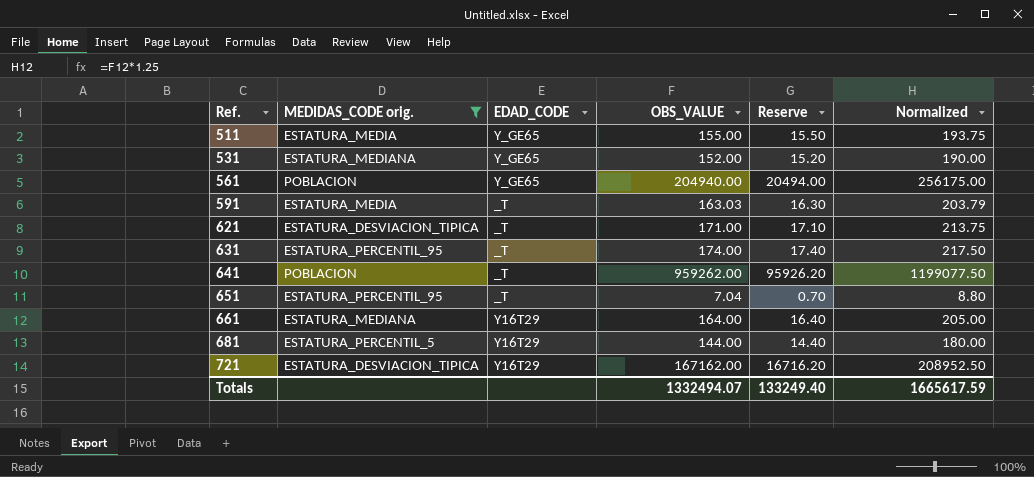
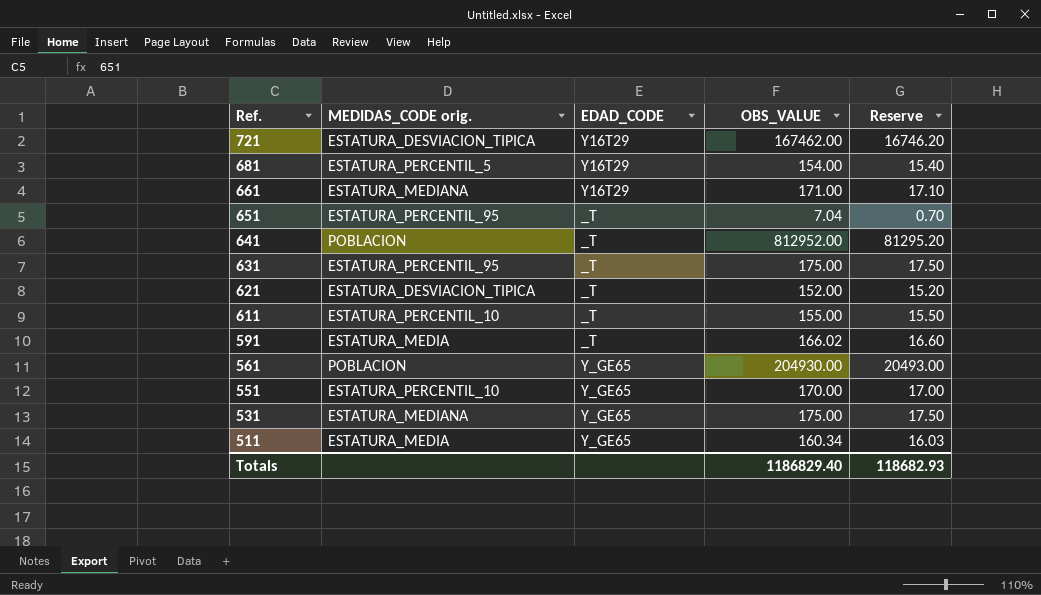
filter: MEDIDAS_CODE orig. != ESTATURA_PERCENTIL_10 -> none
row order: Ref. ascending -> Ref. descending
column Normalized | formula: [OBS_VALUE] * 1.25 -> none
721 | OBS_VALUE: 167162.00 -> 167462.00
721 | Reserve: 16716.20 -> 16746.20
681 | OBS_VALUE: 144.00 -> 154.00
681 | Reserve: 14.40 -> 15.40
661 | OBS_VALUE: 164.00 -> 171.00
661 | Reserve: 16.40 -> 17.10
641 | OBS_VALUE: 959262.00 -> 812952.00
641 | Reserve: 95926.20 -> 81295.20
631 | OBS_VALUE: 174.00 -> 175.00
631 | Reserve: 17.40 -> 17.50
621 | OBS_VALUE: 171.00 -> 152.00
621 | Reserve: 17.10 -> 15.20
591 | OBS_VALUE: 163.03 -> 166.02
591 | Reserve: 16.30 -> 16.60
561 | OBS_VALUE: 204940.00 -> 204930.00
561 | Reserve: 20494.00 -> 20493.00
531 | OBS_VALUE: 152.00 -> 175.00
531 | Reserve: 15.20 -> 17.50
511 | OBS_VALUE: 155.00 -> 160.34
511 | Reserve: 15.50 -> 16.03
Totals | OBS_VALUE: 1332494.07 -> 1186829.40
Totals | Reserve: 133249.40 -> 118682.93

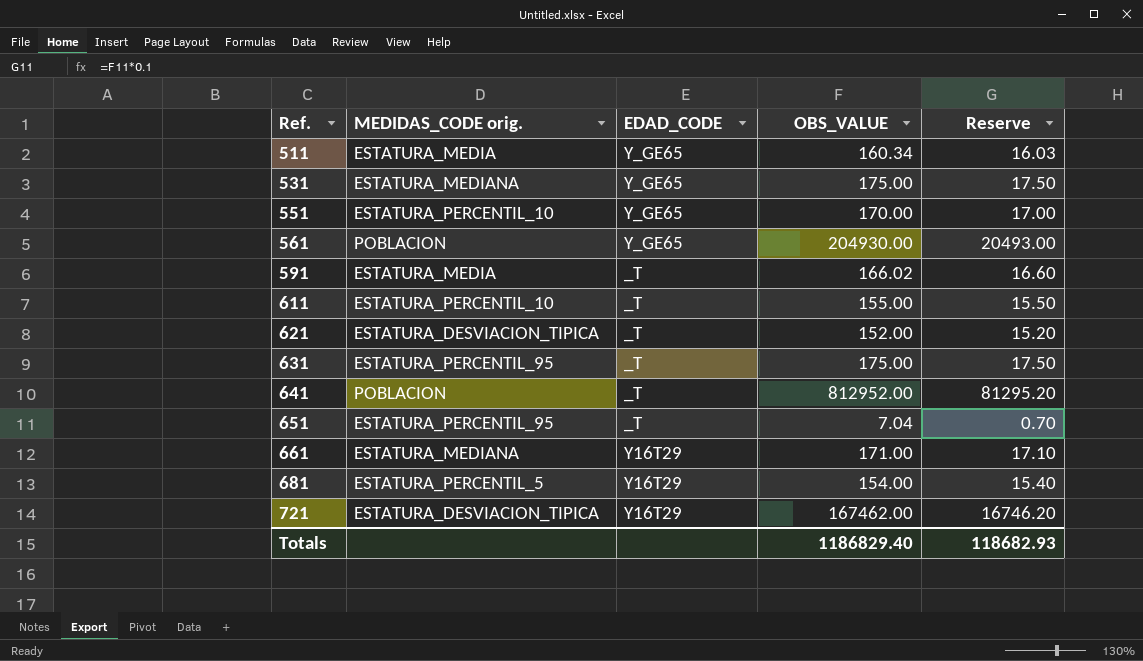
row order: Ref. descending -> Ref. ascending

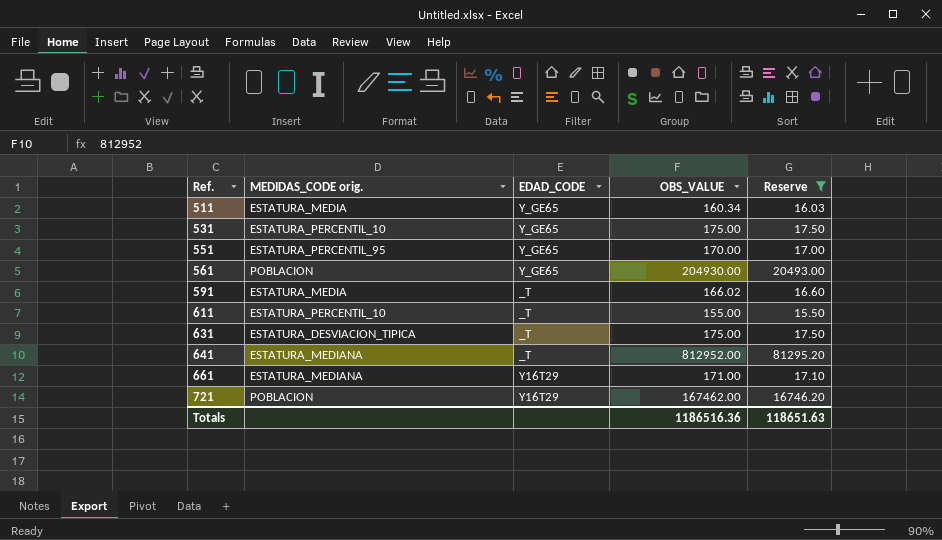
filter: none -> Reserve >= 15.50
531 | MEDIDAS_CODE orig.: ESTATURA_MEDIANA -> ESTATURA_PERCENTIL_10
551 | MEDIDAS_CODE orig.: ESTATURA_PERCENTIL_10 -> ESTATURA_PERCENTIL_95
631 | MEDIDAS_CODE orig.: ESTATURA_PERCENTIL_95 -> ESTATURA_DESVIACION_TIPICA
641 | MEDIDAS_CODE orig.: POBLACION -> ESTATURA_MEDIANA
721 | MEDIDAS_CODE orig.: ESTATURA_DESVIACION_TIPICA -> POBLACION
Totals | OBS_VALUE: 1186829.40 -> 1186516.36
Totals | Reserve: 118682.93 -> 118651.63

